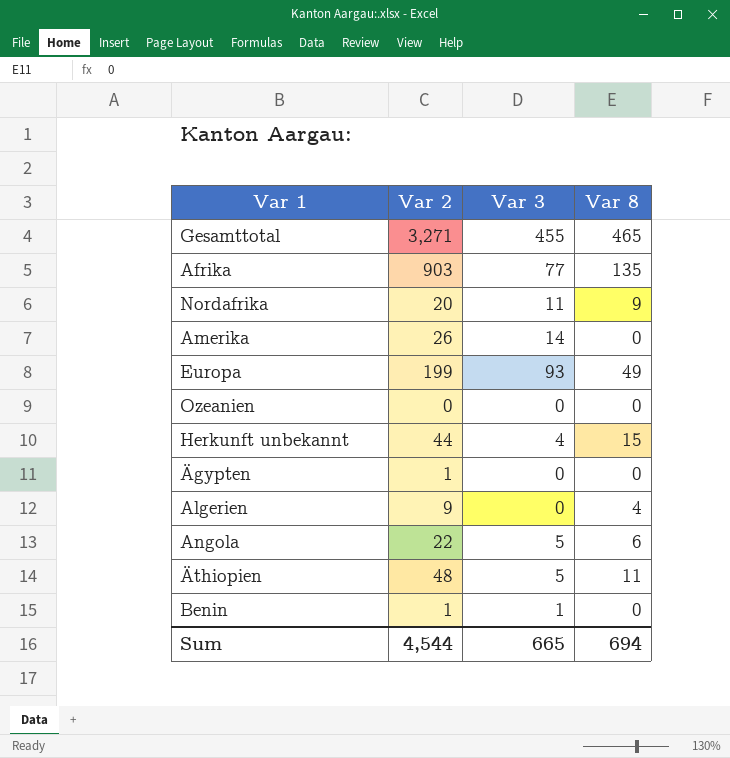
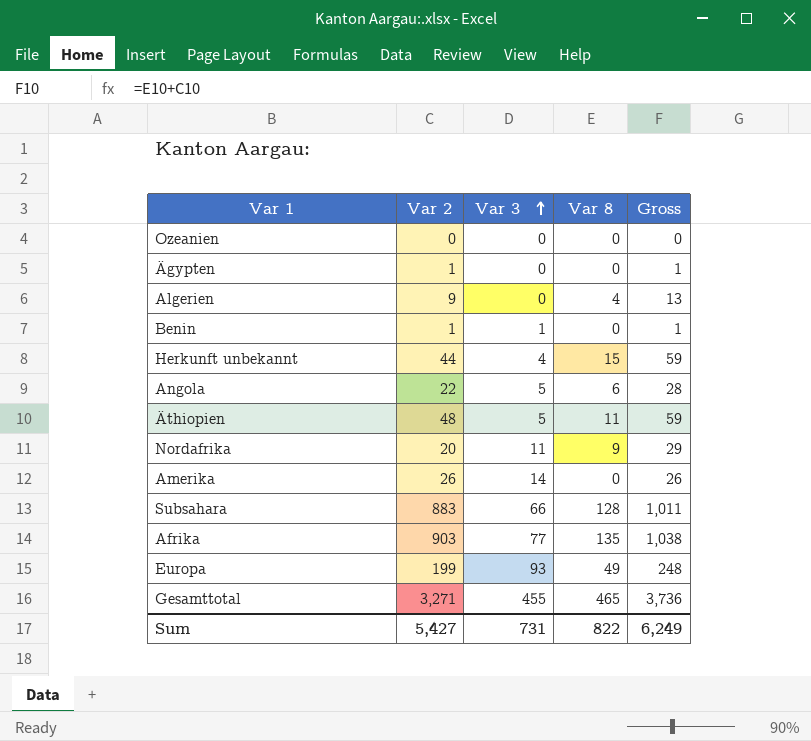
row order: none -> Var 3 ascending
column Gross | formula: none -> [Var 2] + [Var 8]
row Subsahara: none -> 883 | 66 | 128 | 1,011
Sum | Var 2: 4,544 -> 5,427
Sum | Var 3: 665 -> 731
Sum | Var 8: 694 -> 822

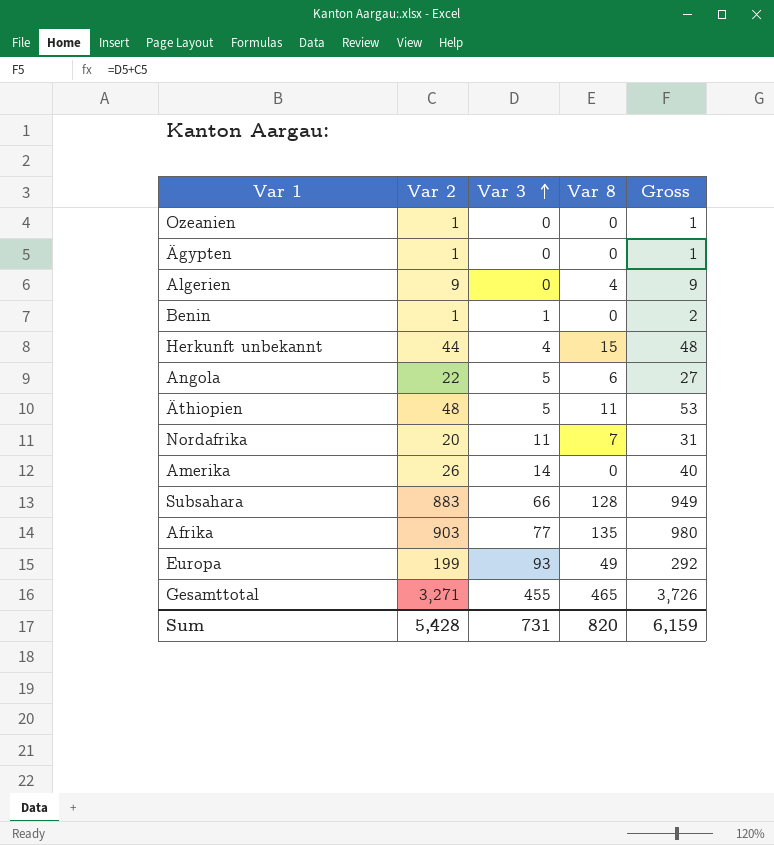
column Gross | formula: [Var 2] + [Var 8] -> [Var 2] + [Var 3]
Ozeanien | Var 2: 0 -> 1
Nordafrika | Var 8: 9 -> 7
Sum | Var 2: 5,427 -> 5,428
Sum | Var 8: 822 -> 820
Sum | Gross: 6,249 -> 6,159

